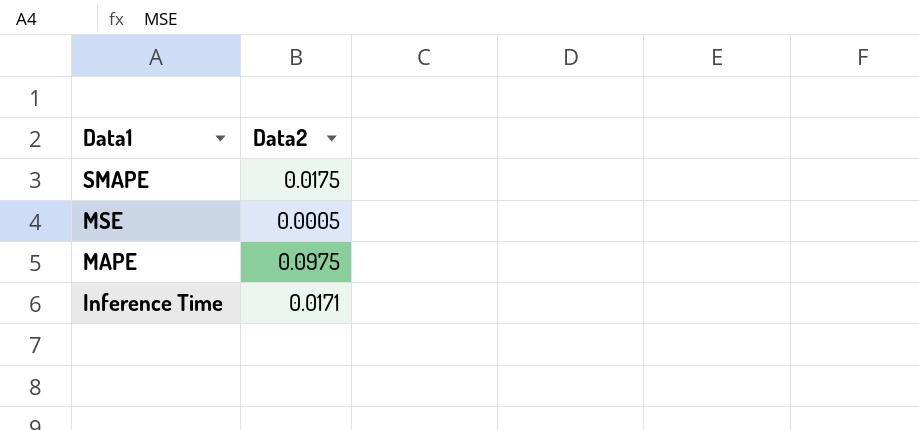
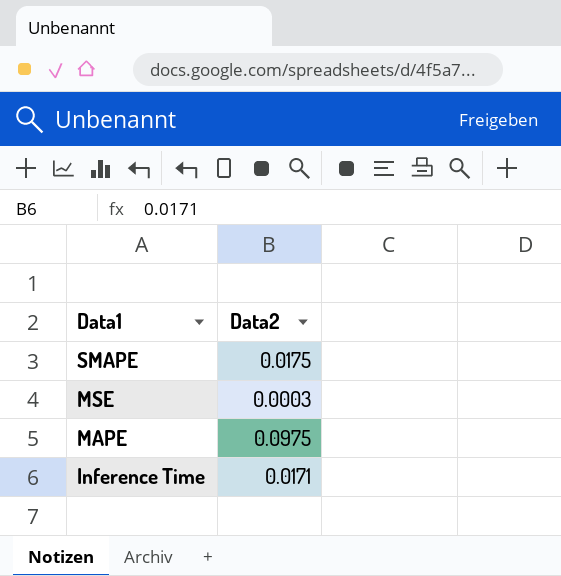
MSE | Data2: 0.0005 -> 0.0003

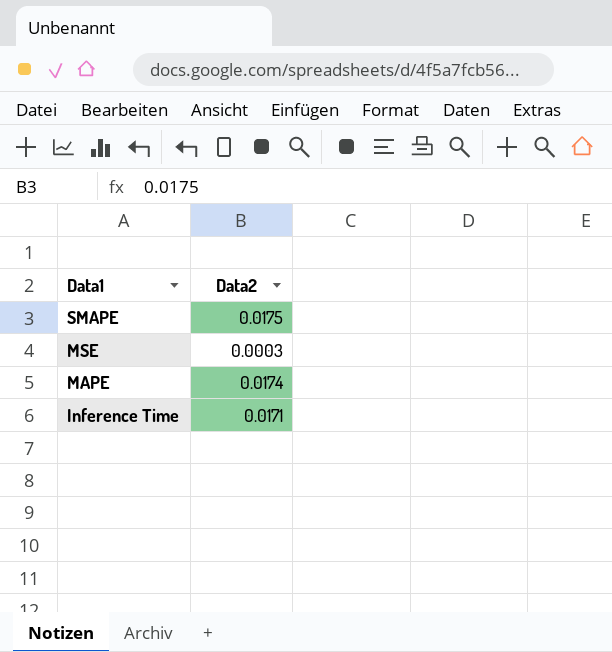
MAPE | Data2: 0.0975 -> 0.0174

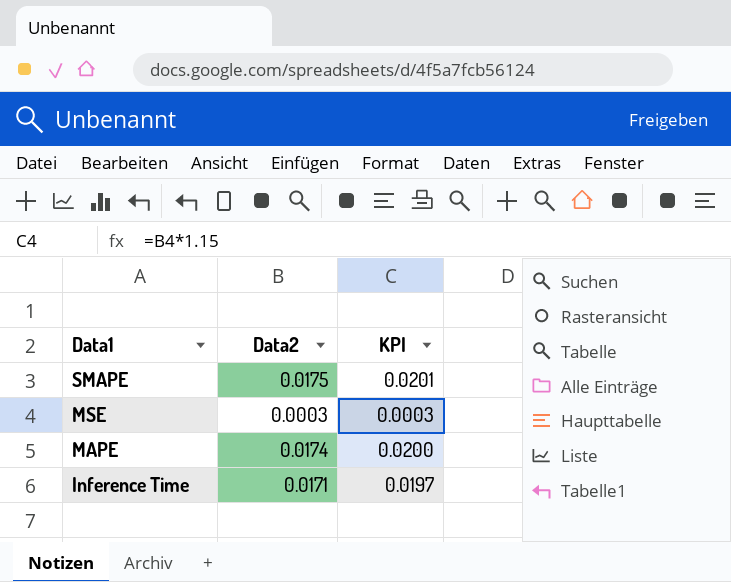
column KPI | formula: none -> [Data2] * 1.15

